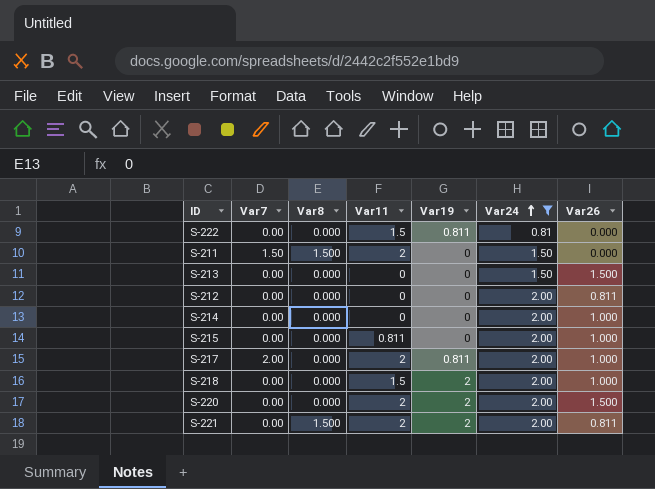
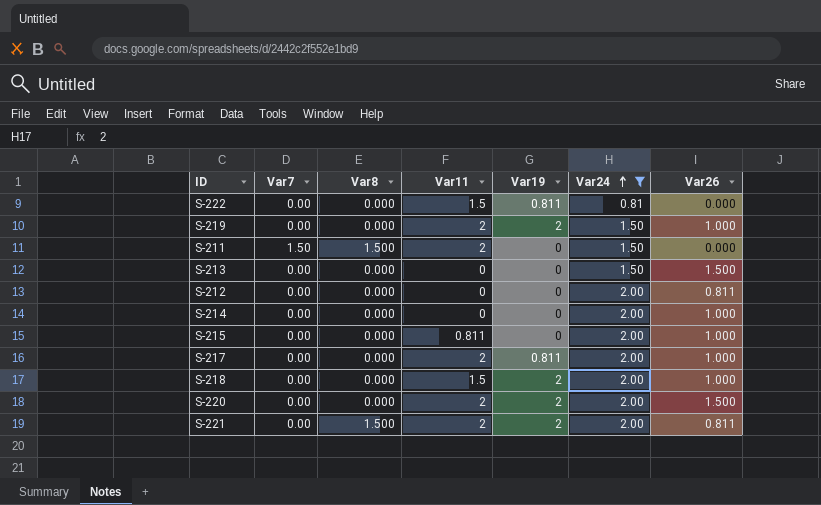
row S-219: none -> 0.00 | 0.000 | 2 | 2 | 1.50 | 1.000
S-217 | Var7: 2.00 -> 0.00

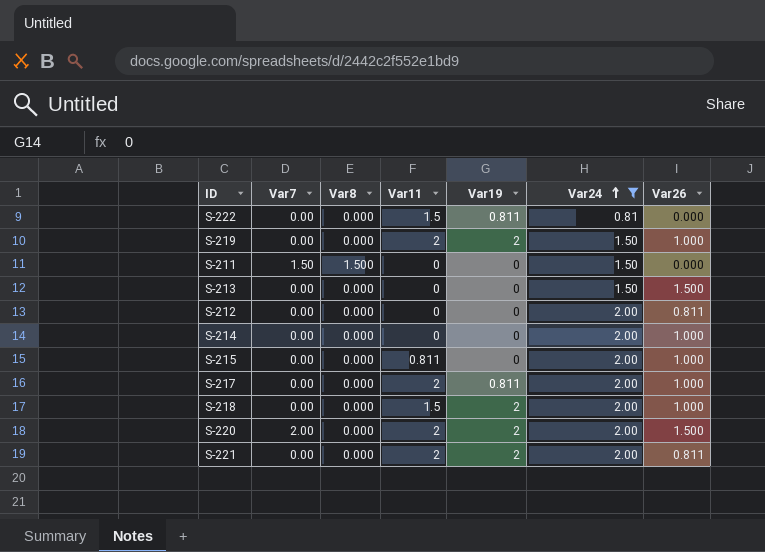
S-211 | Var11: 2 -> 0
S-220 | Var7: 0.00 -> 2.00
S-221 | Var8: 1.500 -> 0.000

